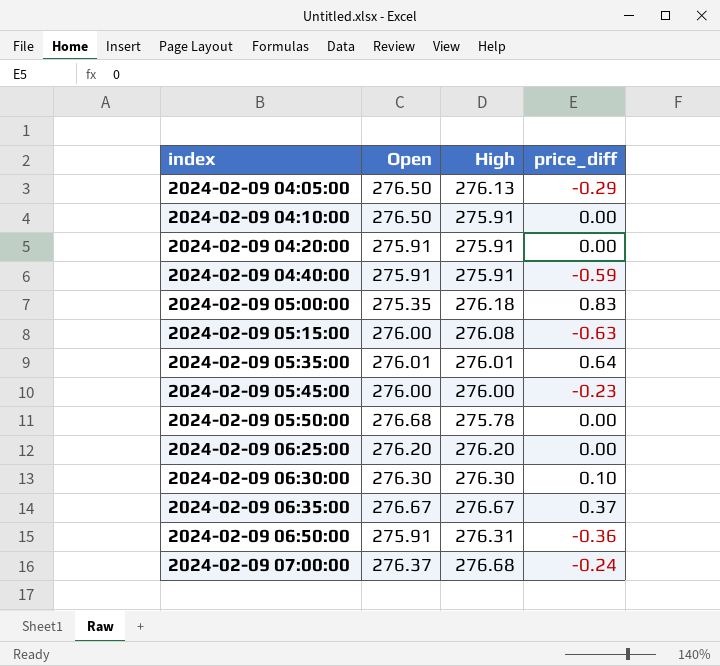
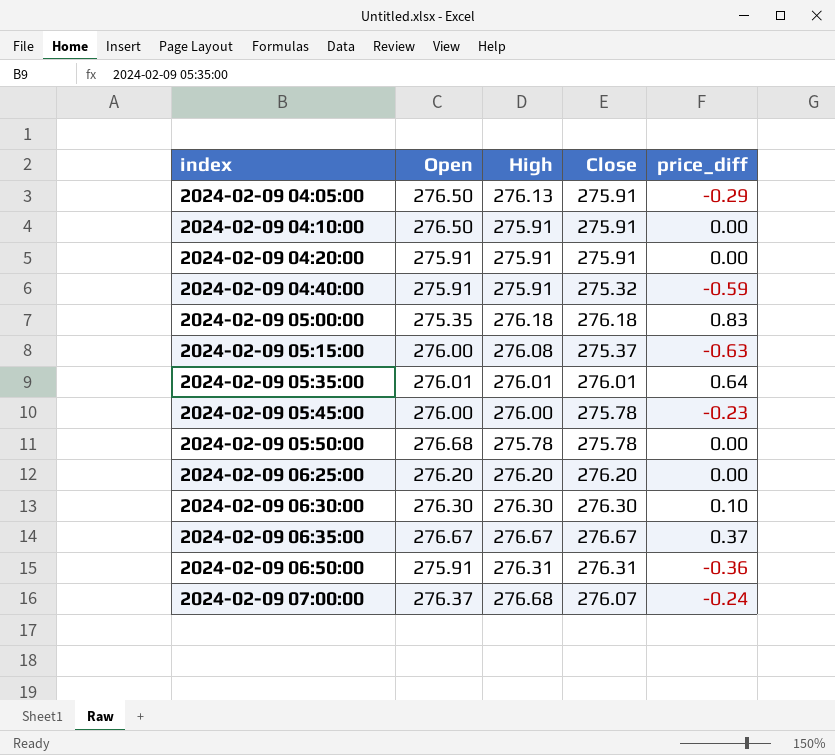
column Close | position: none -> 4

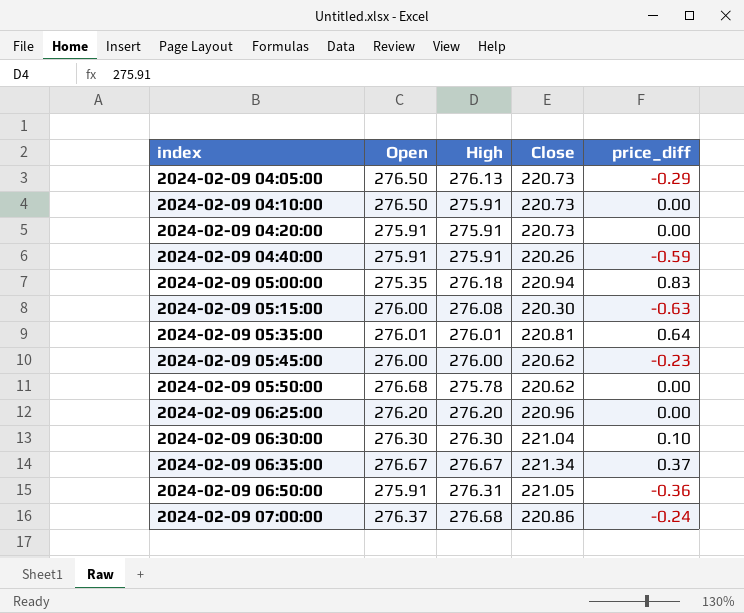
2024-02-09 04:05:00 | Close: 275.91 -> 220.73
2024-02-09 04:10:00 | Close: 275.91 -> 220.73
2024-02-09 04:20:00 | Close: 275.91 -> 220.73
2024-02-09 04:40:00 | Close: 275.32 -> 220.26
2024-02-09 05:00:00 | Close: 276.18 -> 220.94
2024-02-09 05:15:00 | Close: 275.37 -> 220.30
2024-02-09 05:35:00 | Close: 276.01 -> 220.81
2024-02-09 05:45:00 | Close: 275.78 -> 220.62
2024-02-09 05:50:00 | Close: 275.78 -> 220.62
2024-02-09 06:25:00 | Close: 276.20 -> 220.96
2024-02-09 06:30:00 | Close: 276.30 -> 221.04
2024-02-09 06:35:00 | Close: 276.67 -> 221.34
2024-02-09 06:50:00 | Close: 276.31 -> 221.05
2024-02-09 07:00:00 | Close: 276.07 -> 220.86

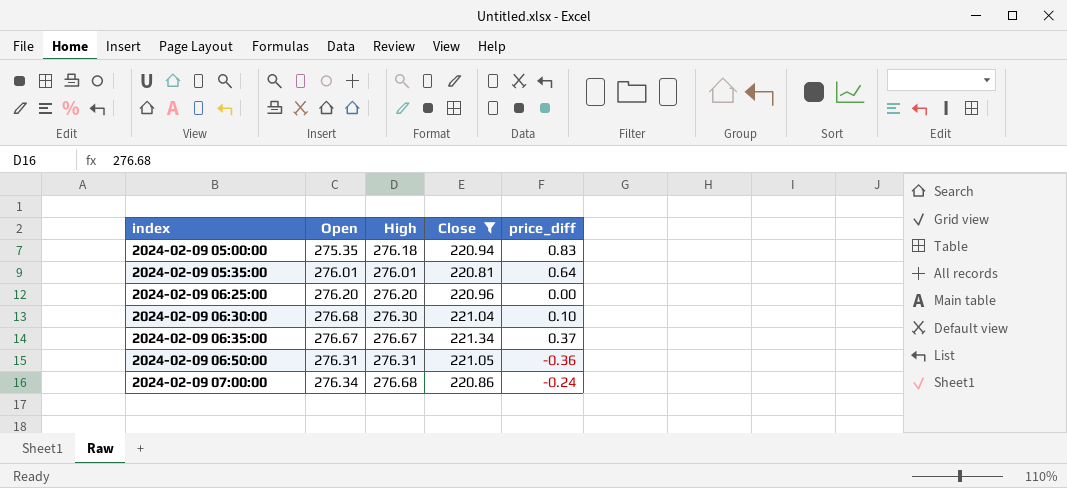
filter: none -> Close >= 220.81
2024-02-09 06:30:00 | Open: 276.30 -> 276.68
2024-02-09 06:50:00 | Open: 275.91 -> 276.31
2024-02-09 07:00:00 | Open: 276.37 -> 276.34

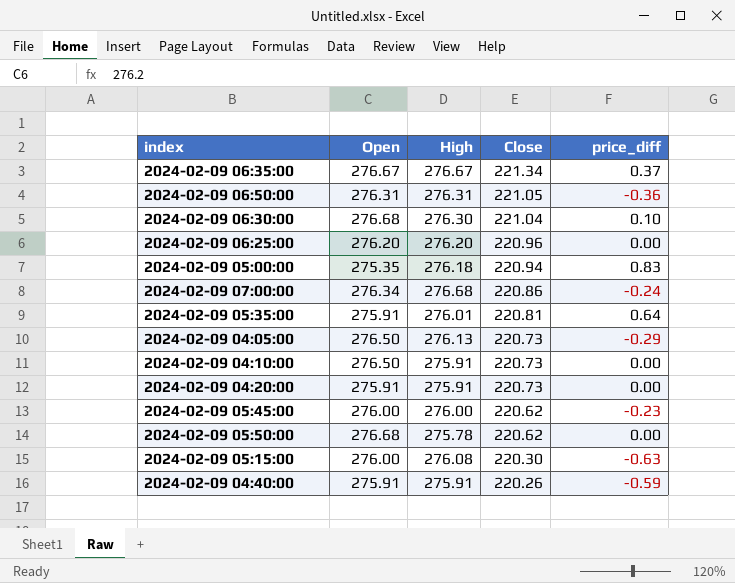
filter: Close >= 220.81 -> none
row order: index ascending -> Close descending
2024-02-09 05:35:00 | Open: 276.01 -> 275.91

